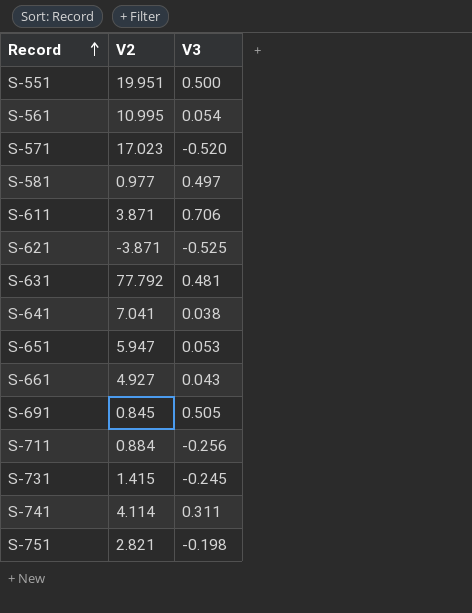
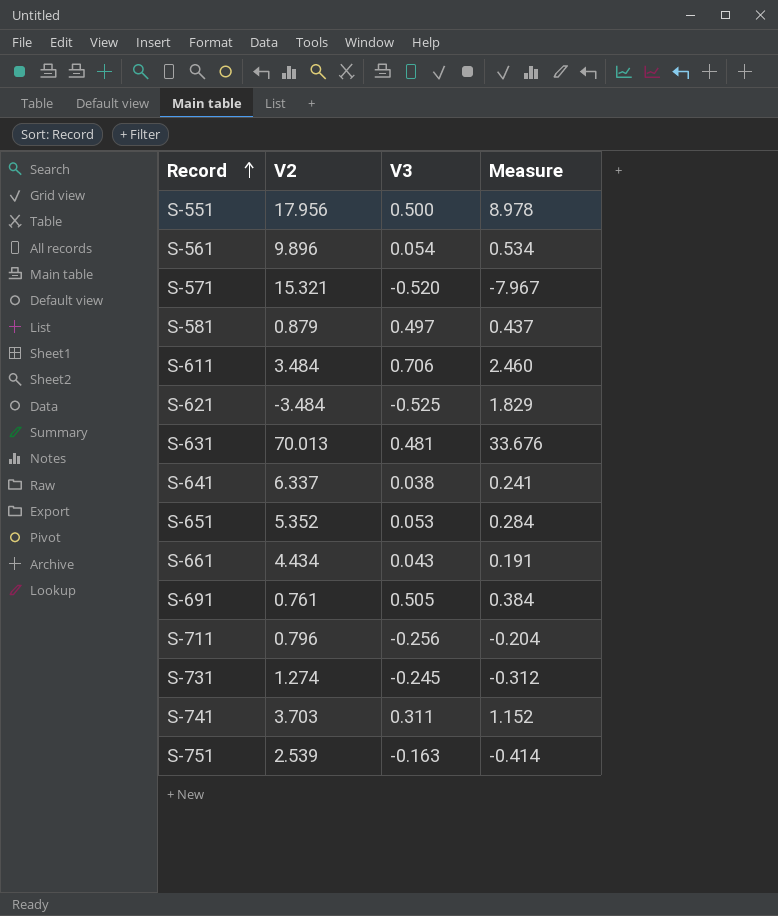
column Measure | formula: none -> [V2] * [V3]
S-551 | V2: 19.951 -> 17.956
S-561 | V2: 10.995 -> 9.896
S-571 | V2: 17.023 -> 15.321
S-581 | V2: 0.977 -> 0.879
S-611 | V2: 3.871 -> 3.484
S-621 | V2: -3.871 -> -3.484
S-631 | V2: 77.792 -> 70.013
S-641 | V2: 7.041 -> 6.337
S-651 | V2: 5.947 -> 5.352
S-661 | V2: 4.927 -> 4.434
S-691 | V2: 0.845 -> 0.761
S-711 | V2: 0.884 -> 0.796
S-731 | V2: 1.415 -> 1.274
S-741 | V2: 4.114 -> 3.703
S-751 | V2: 2.821 -> 2.539
S-751 | V3: -0.198 -> -0.163

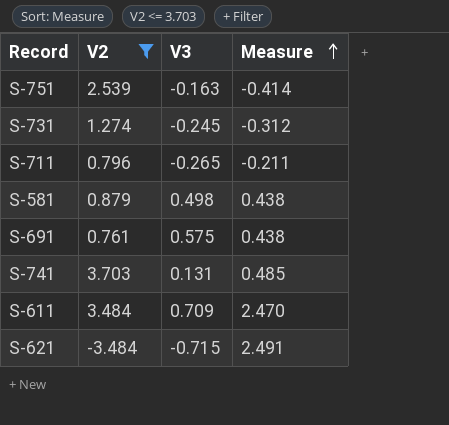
filter: none -> V2 <= 3.703
row order: Record ascending -> Measure ascending
S-711 | V3: -0.256 -> -0.265
S-711 | Measure: -0.204 -> -0.211
S-581 | V3: 0.497 -> 0.498
S-581 | Measure: 0.437 -> 0.438
S-691 | V3: 0.505 -> 0.575
S-691 | Measure: 0.384 -> 0.438
S-741 | V3: 0.311 -> 0.131
S-741 | Measure: 1.152 -> 0.485
S-611 | V3: 0.706 -> 0.709
S-611 | Measure: 2.460 -> 2.470
S-621 | V3: -0.525 -> -0.715
S-621 | Measure: 1.829 -> 2.491

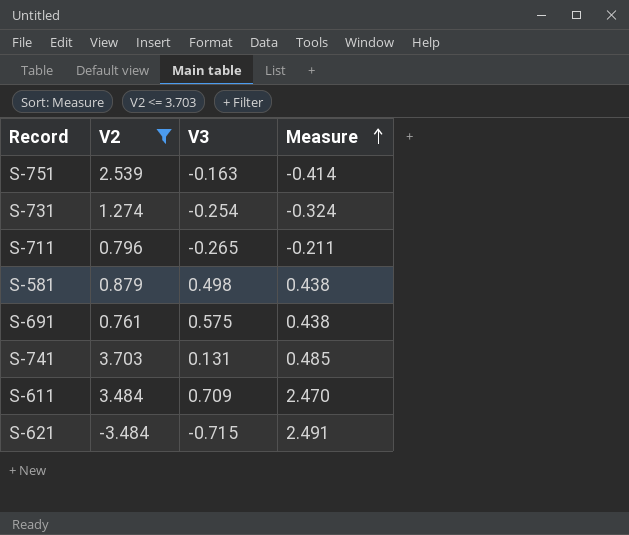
S-731 | V3: -0.245 -> -0.254
S-731 | Measure: -0.312 -> -0.324

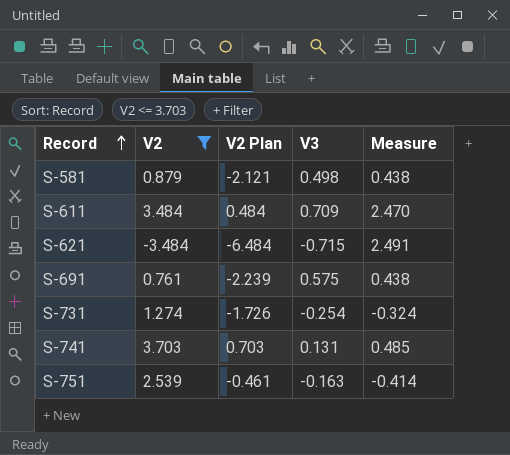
row order: Measure ascending -> Record ascending
column V2 Plan | formula: none -> [V2] - 3
row S-711: 0.796 | -0.265 | -0.211 -> none

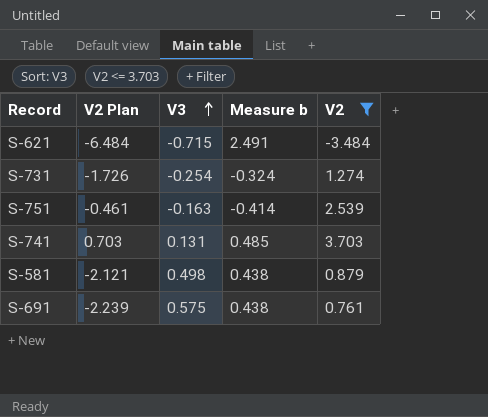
row order: Record ascending -> V3 ascending
column name: Measure -> Measure b
column V2 | position: 2 -> 5
row S-611: 3.484 | 0.484 | 0.709 | 2.470 -> none

